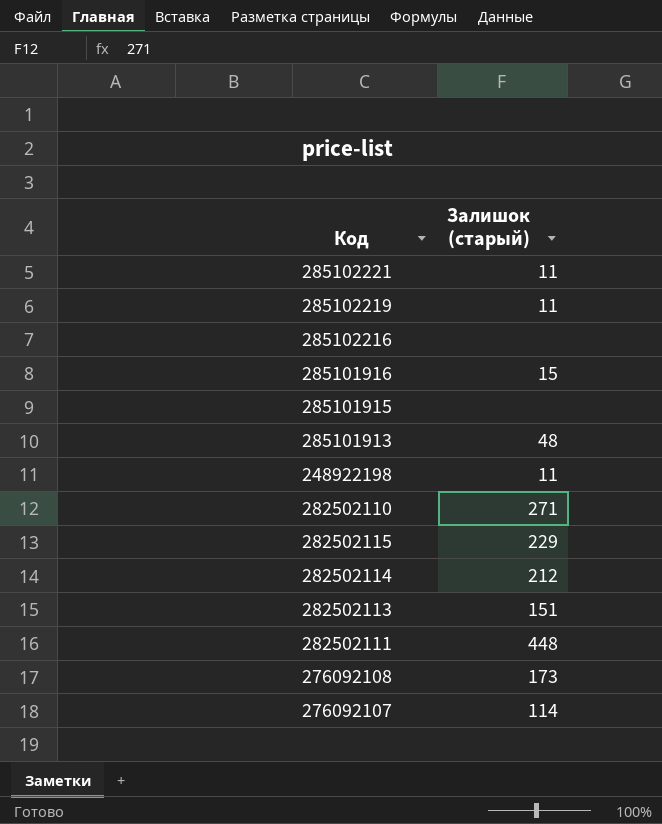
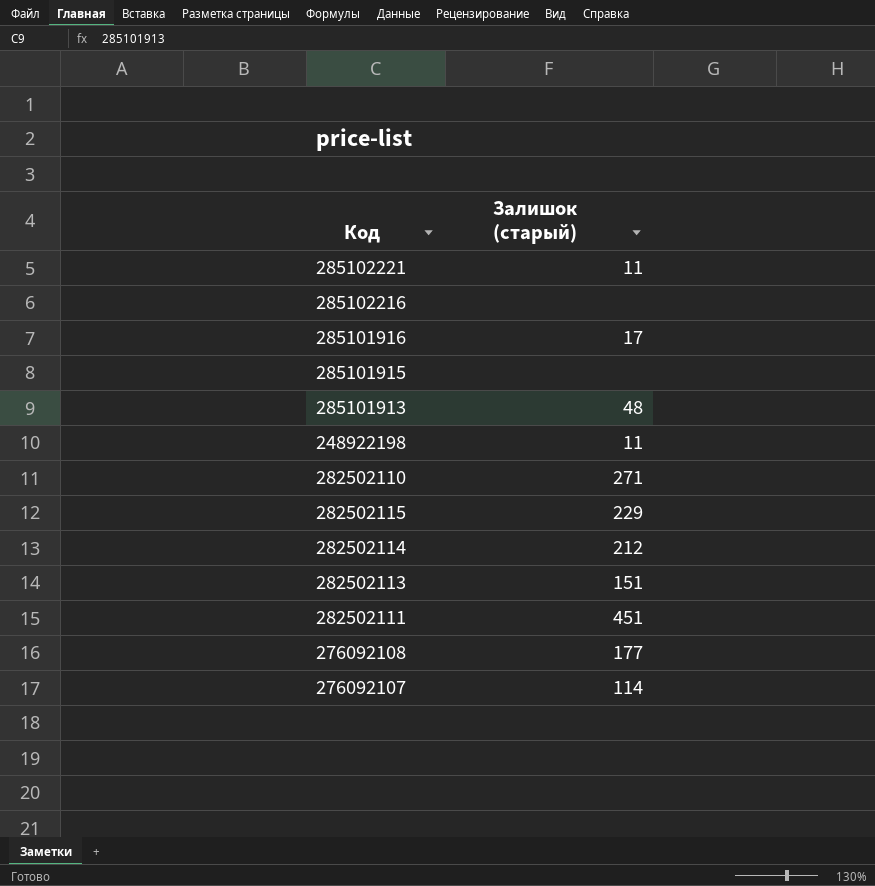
row 285102219: 11 -> none
285101916 | Залишок (старый): 15 -> 17
282502111 | Залишок (старый): 448 -> 451
276092108 | Залишок (старый): 173 -> 177

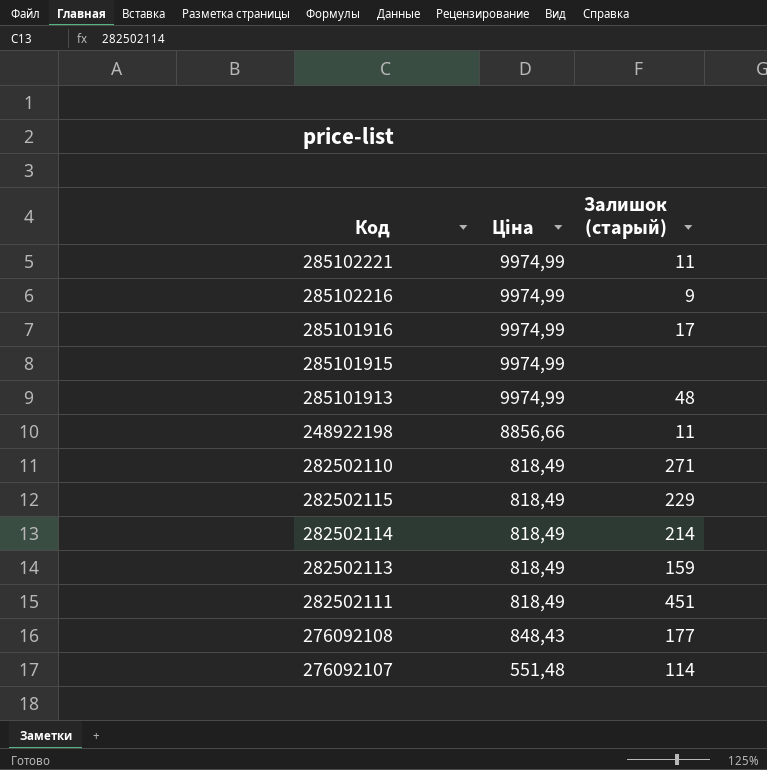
column Ціна | position: none -> 2
285102216 | Залишок (старый): none -> 9
282502114 | Залишок (старый): 212 -> 214
282502113 | Залишок (старый): 151 -> 159

